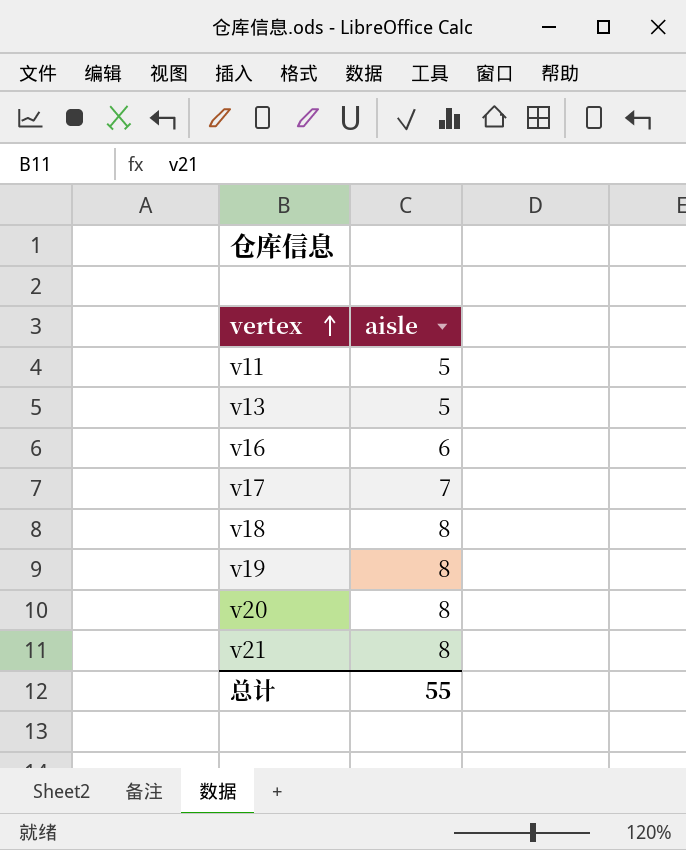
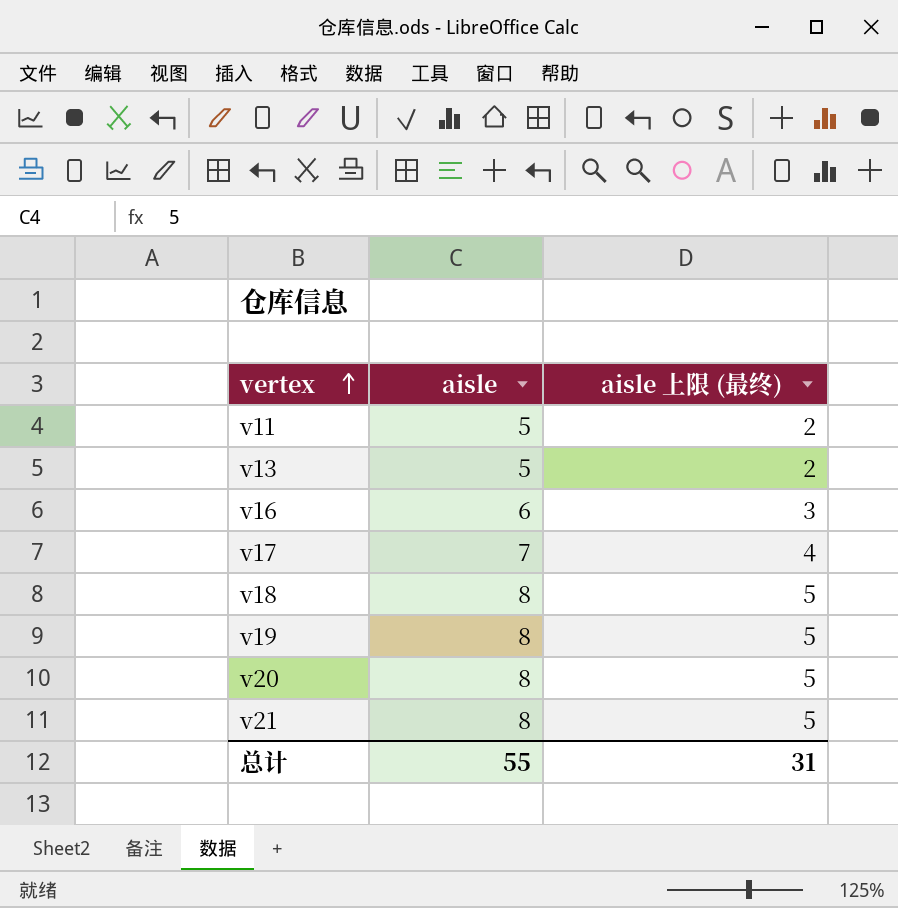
column aisle 上限 (最终) | formula: none -> [aisle] - 3

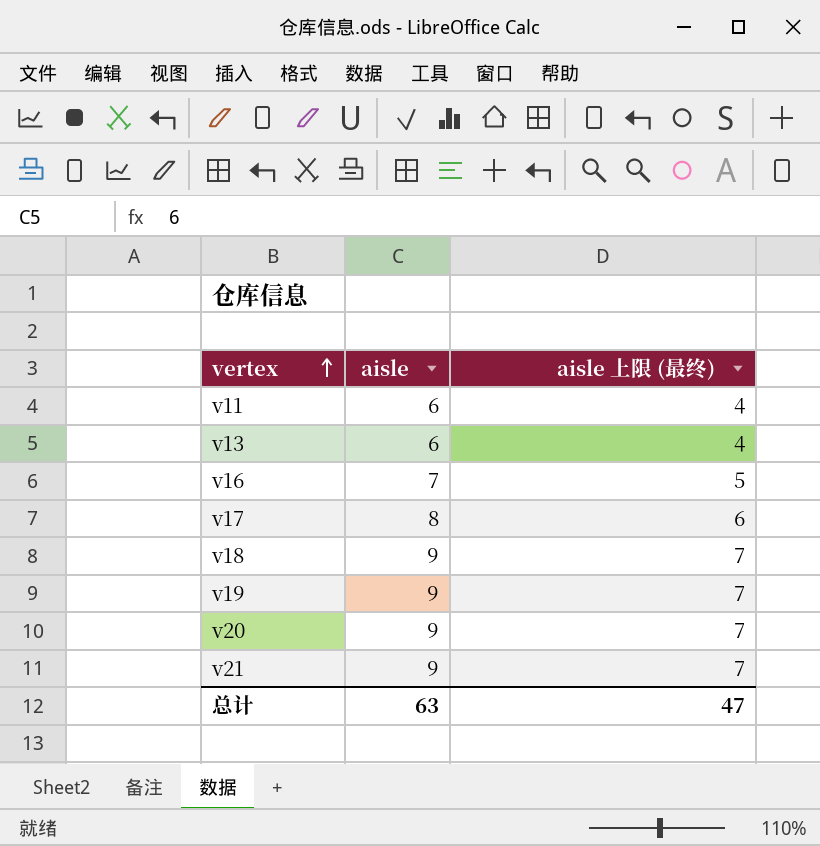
column aisle 上限 (最终) | formula: [aisle] - 3 -> [aisle] - 2
v11 | aisle: 5 -> 6
v13 | aisle: 5 -> 6
v16 | aisle: 6 -> 7
v17 | aisle: 7 -> 8
v18 | aisle: 8 -> 9
v19 | aisle: 8 -> 9
v20 | aisle: 8 -> 9
v21 | aisle: 8 -> 9
总计 | aisle: 55 -> 63
总计 | aisle 上限 (最终): 31 -> 47

